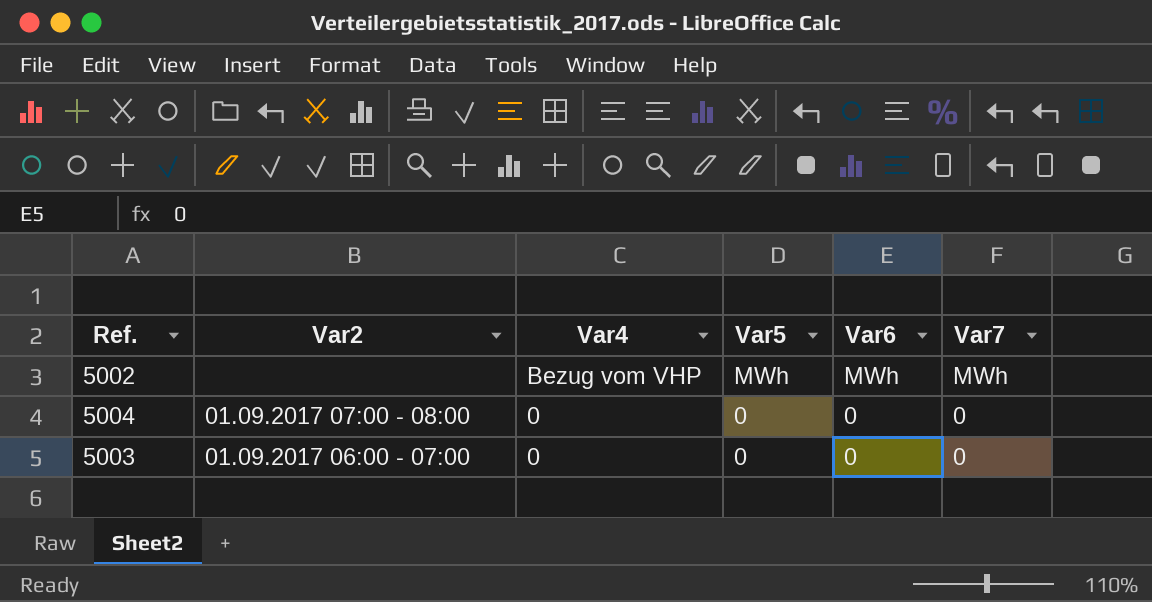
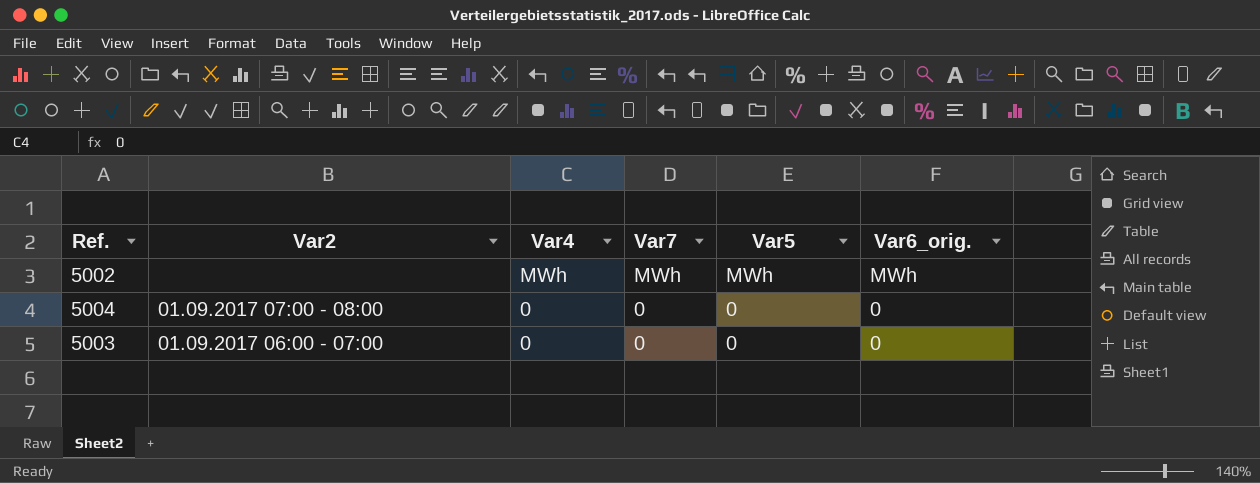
column Var7 | position: 6 -> 4
column name: Var6 -> Var6_orig.
5002 | Var4: Bezug vom VHP -> MWh

